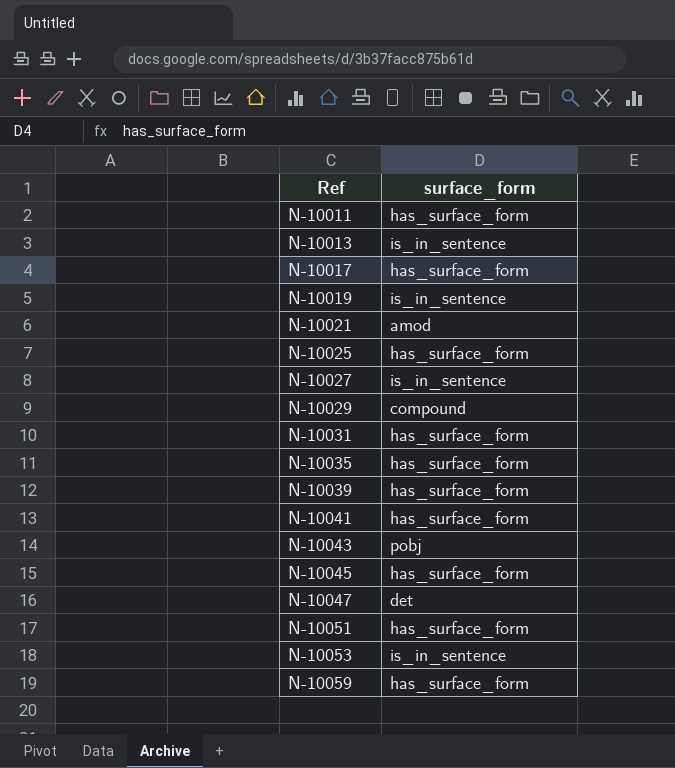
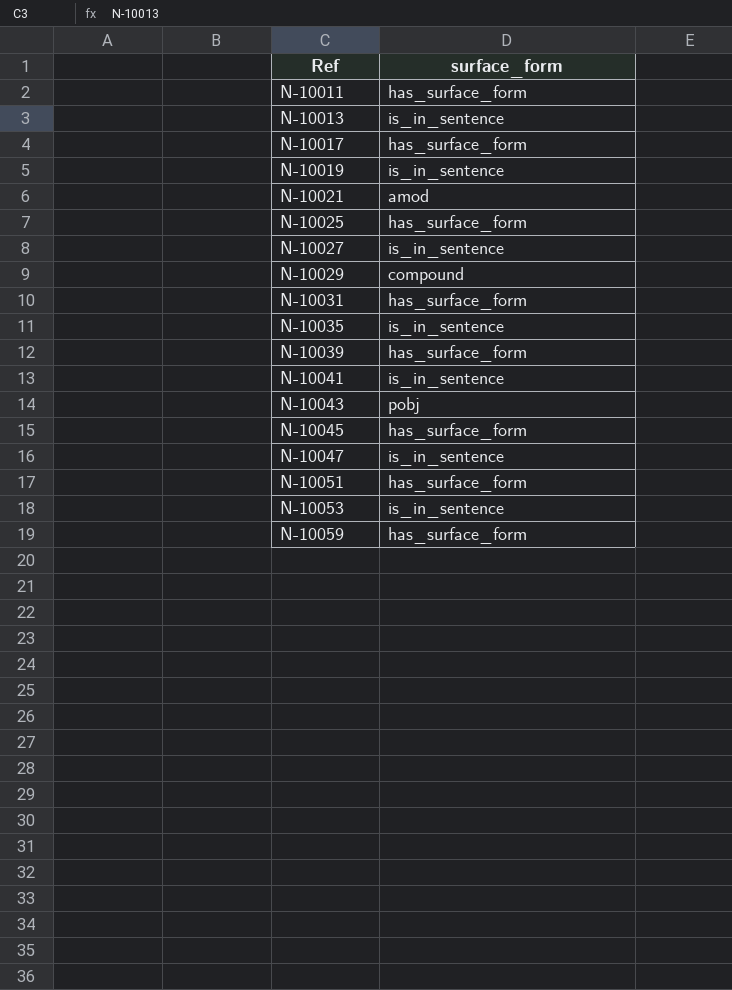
N-10035 | surface_form: has_surface_form -> is_in_sentence
N-10041 | surface_form: has_surface_form -> is_in_sentence
N-10047 | surface_form: det -> is_in_sentence

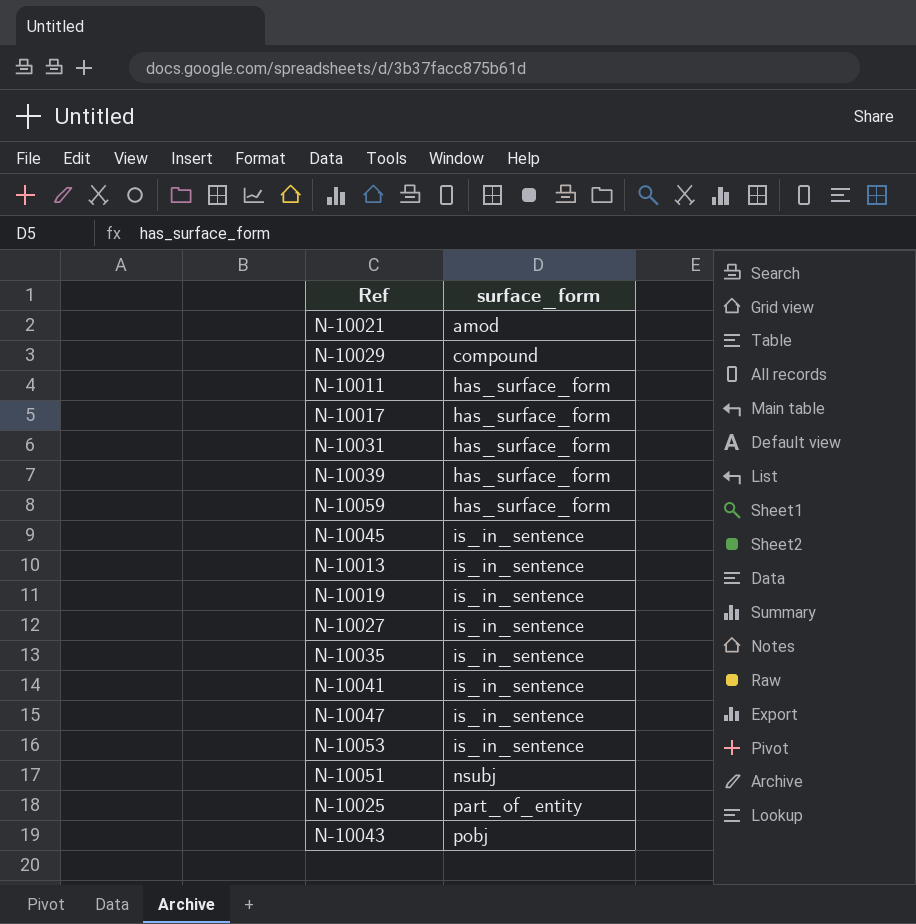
row order: Ref ascending -> surface_form ascending
N-10045 | surface_form: has_surface_form -> is_in_sentence
N-10051 | surface_form: has_surface_form -> nsubj
N-10025 | surface_form: has_surface_form -> part_of_entity

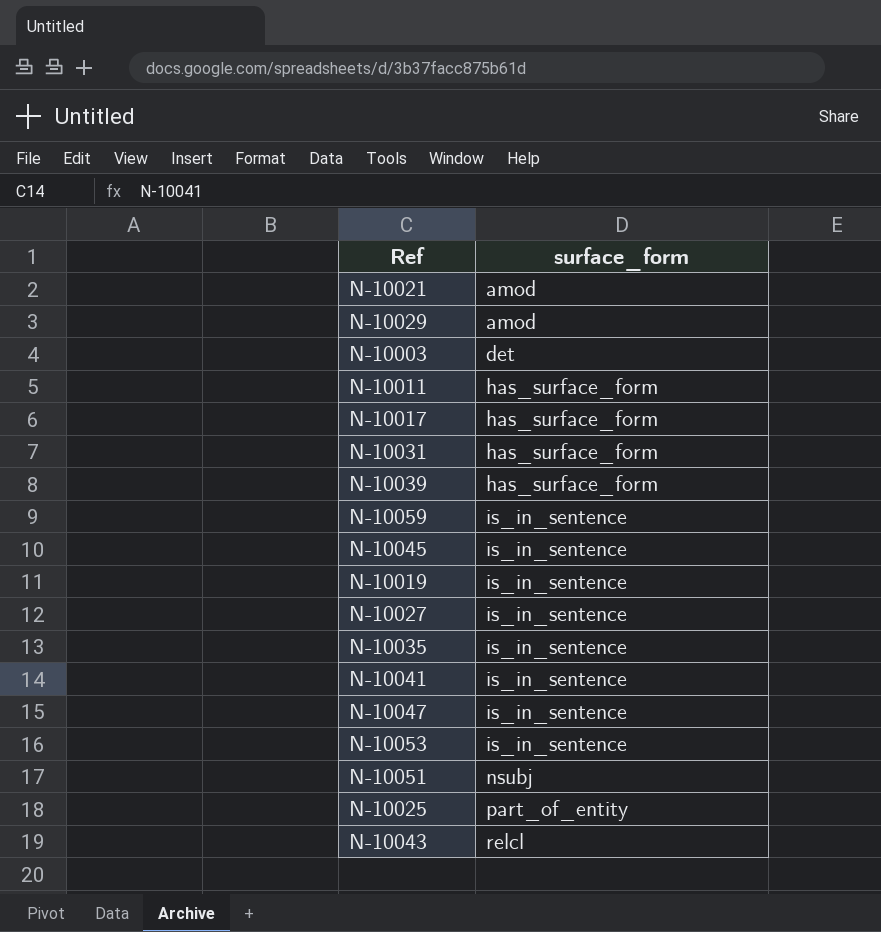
row N-10013: is_in_sentence -> none
N-10029 | surface_form: compound -> amod
row N-10003: none -> det
N-10059 | surface_form: has_surface_form -> is_in_sentence
N-10043 | surface_form: pobj -> relcl

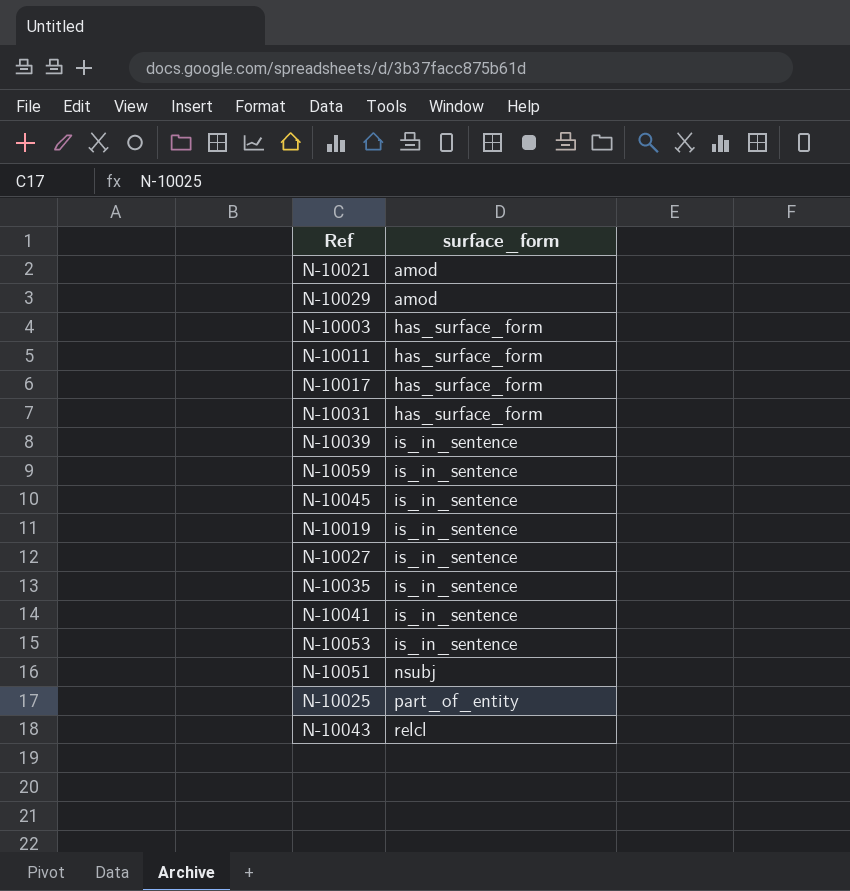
row N-10047: is_in_sentence -> none
N-10003 | surface_form: det -> has_surface_form
N-10039 | surface_form: has_surface_form -> is_in_sentence

